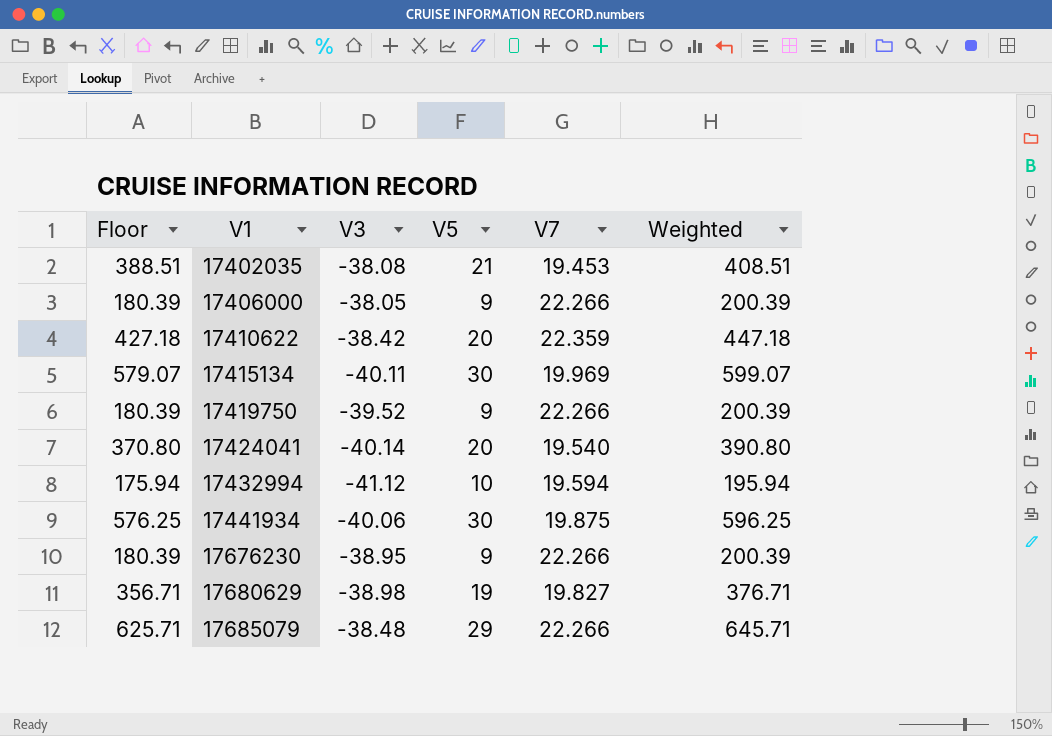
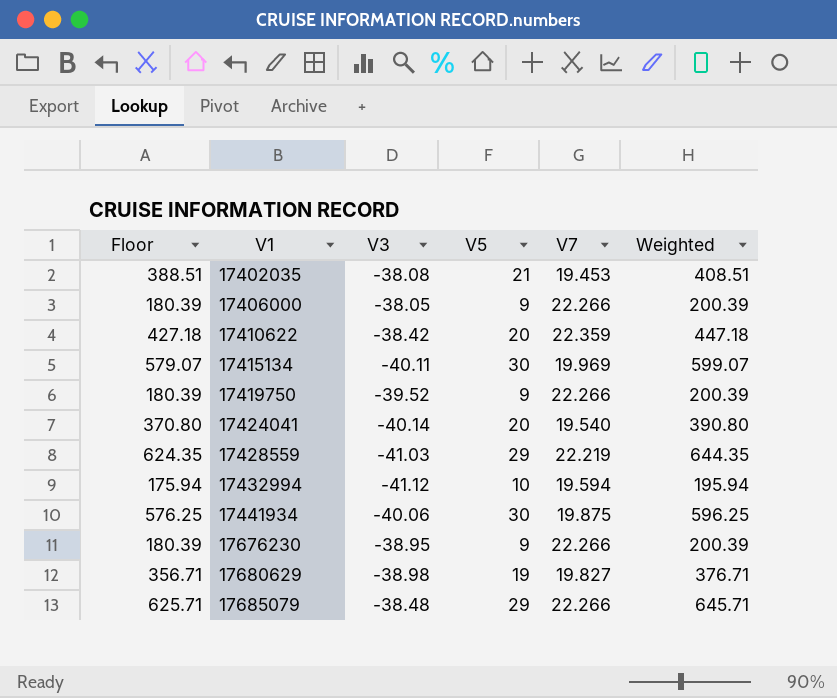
row 17428559: none -> 624.35 | -41.03 | 29 | 22.219 | 644.35

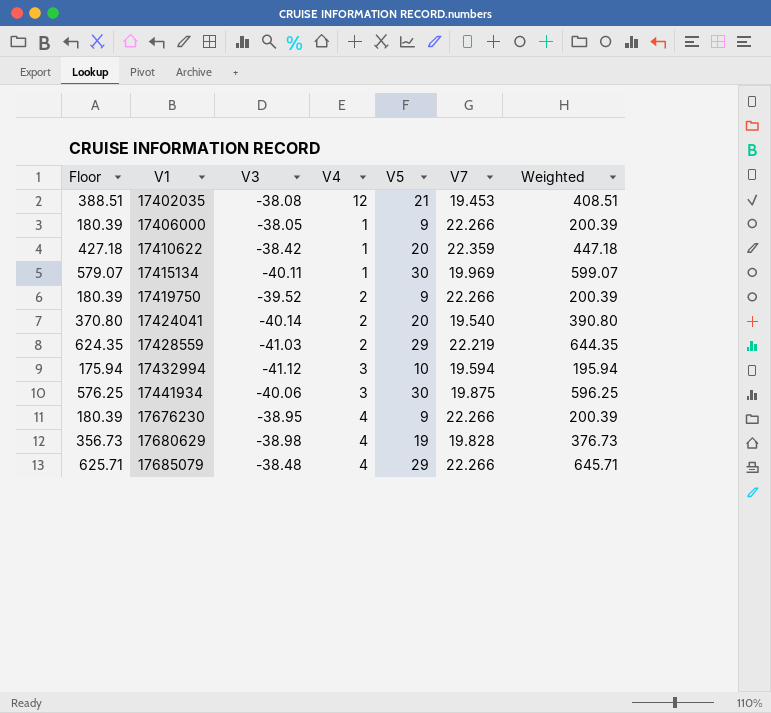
column V4 | position: none -> 4
17680629 | Floor: 356.71 -> 356.73
17680629 | V7: 19.827 -> 19.828
17680629 | Weighted: 376.71 -> 376.73

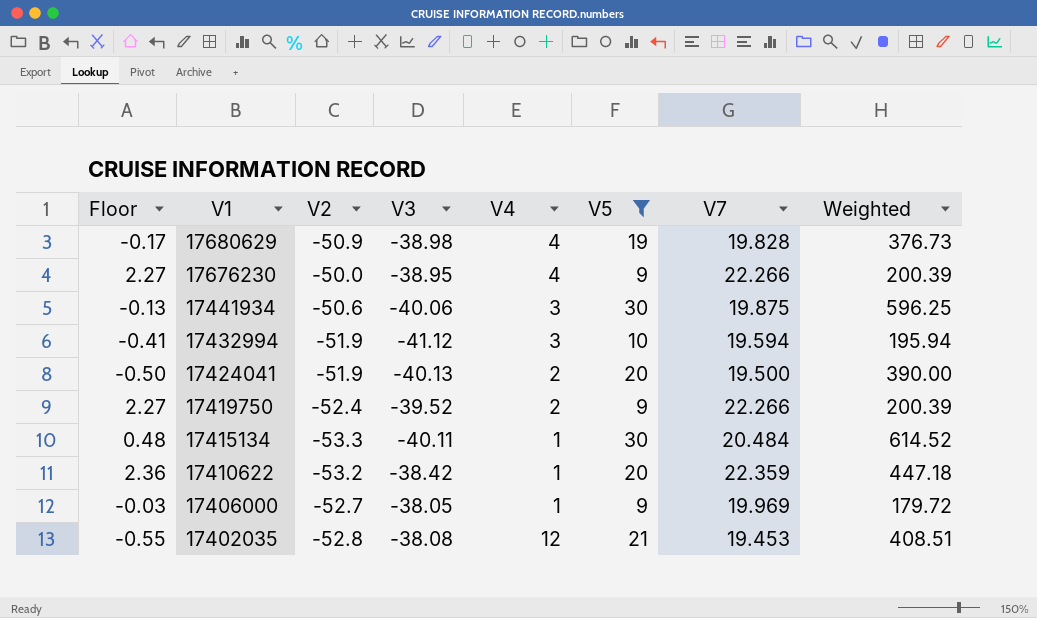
filter: none -> V5 != 29
row order: V1 ascending -> V1 descending
column Floor | formula: [Weighted] - 20 -> [V7] - 20
column V2 | position: none -> 3
17424041 | V3: -40.14 -> -40.13
17424041 | V7: 19.540 -> 19.500
17424041 | Weighted: 390.80 -> 390.00
17415134 | V7: 19.969 -> 20.484
17415134 | Weighted: 599.07 -> 614.52
17406000 | V7: 22.266 -> 19.969
17406000 | Weighted: 200.39 -> 179.72

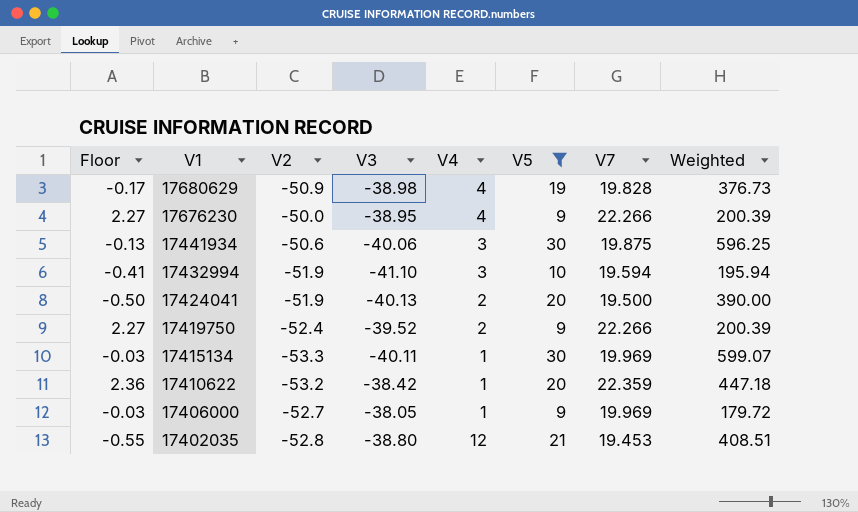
17432994 | V3: -41.12 -> -41.10
17415134 | Floor: 0.48 -> -0.03
17415134 | V7: 20.484 -> 19.969
17415134 | Weighted: 614.52 -> 599.07
17402035 | V3: -38.08 -> -38.80

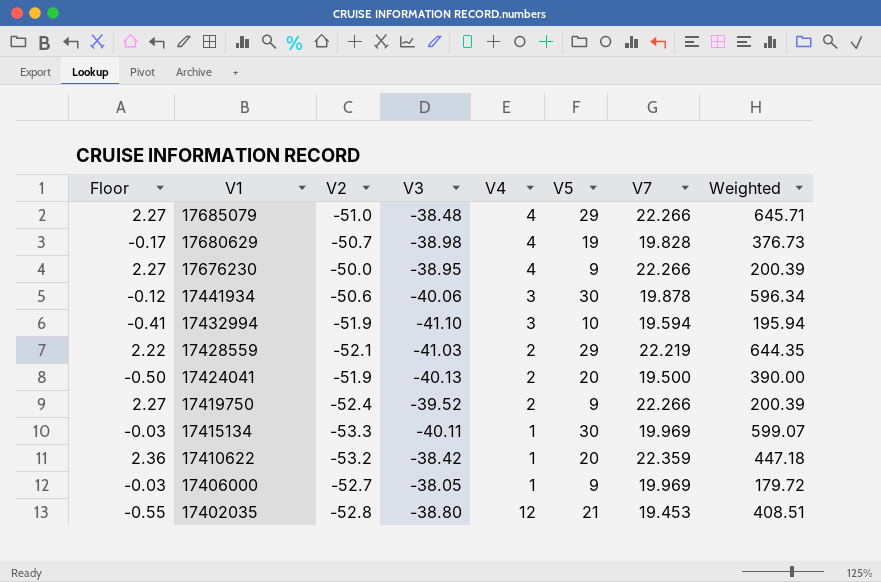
filter: V5 != 29 -> none
17680629 | V2: -50.9 -> -50.7
17441934 | Floor: -0.13 -> -0.12
17441934 | V7: 19.875 -> 19.878
17441934 | Weighted: 596.25 -> 596.34

